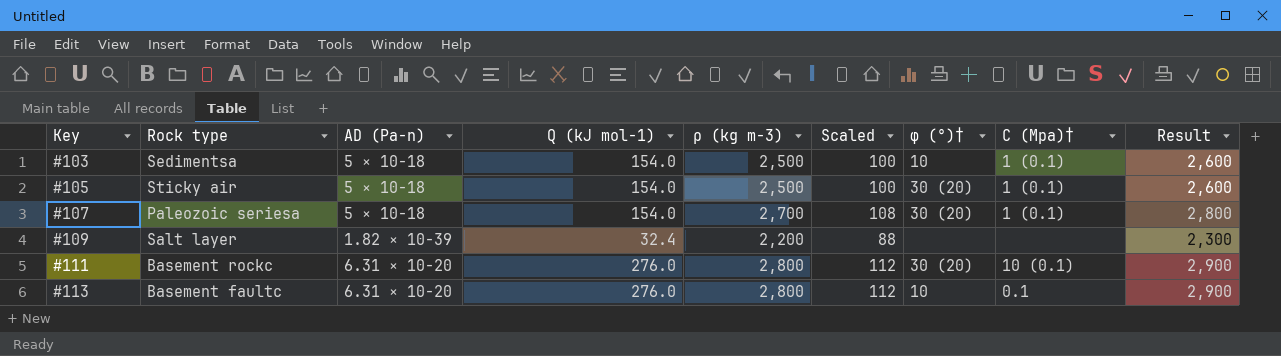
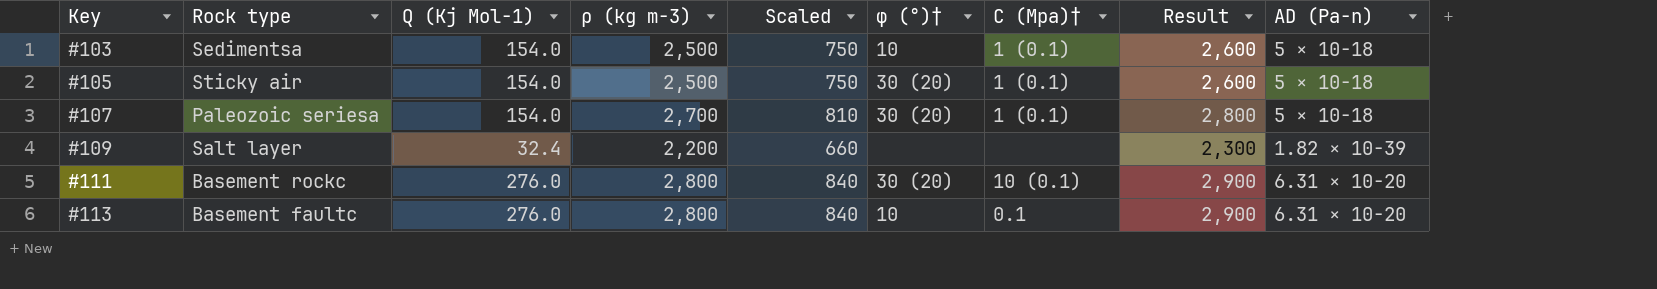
column name: Q (kJ mol−1) -> Q (Kj Mol−1)
column Scaled | formula: [ρ (kg m−3)] * 0.04 -> [ρ (kg m−3)] * 0.3
column AD (Pa−n) | position: 3 -> 9

